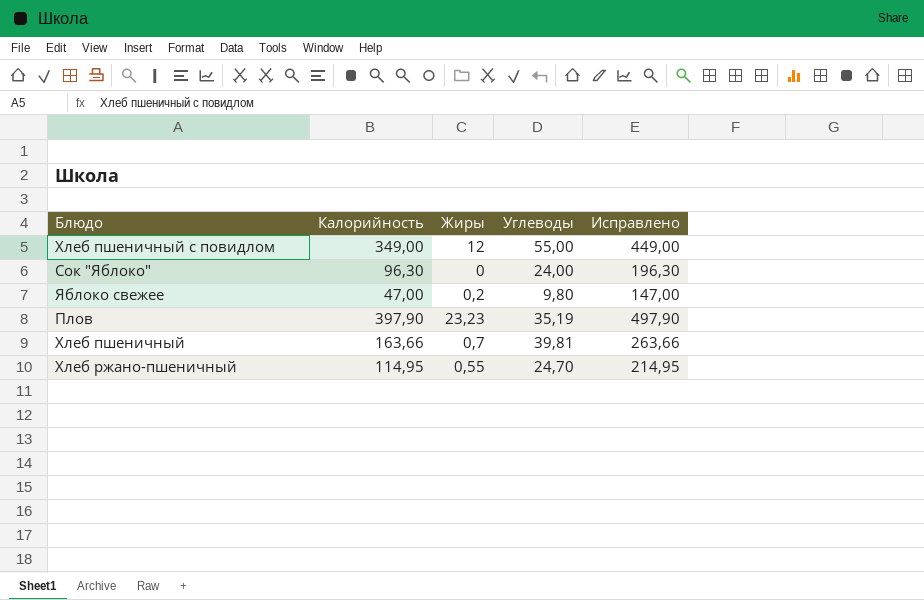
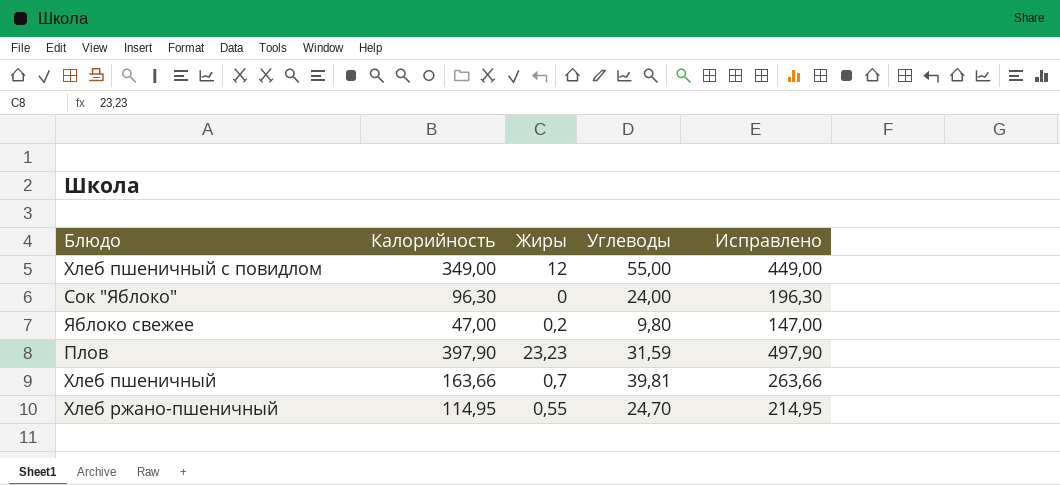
Плов | Углеводы: 35,19 -> 31,59

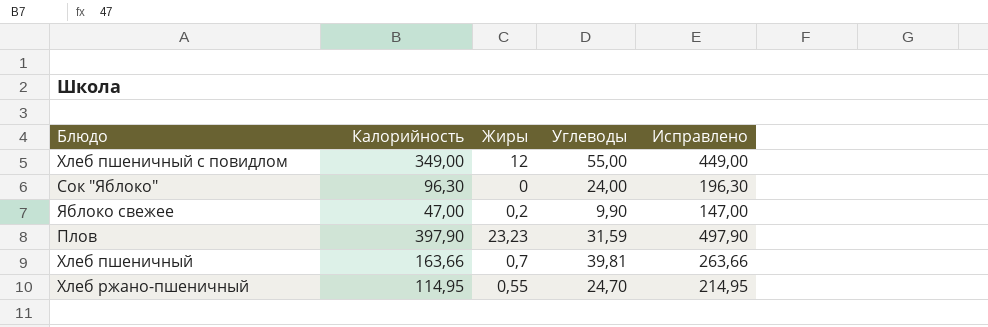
Яблоко свежее | Углеводы: 9,80 -> 9,90

